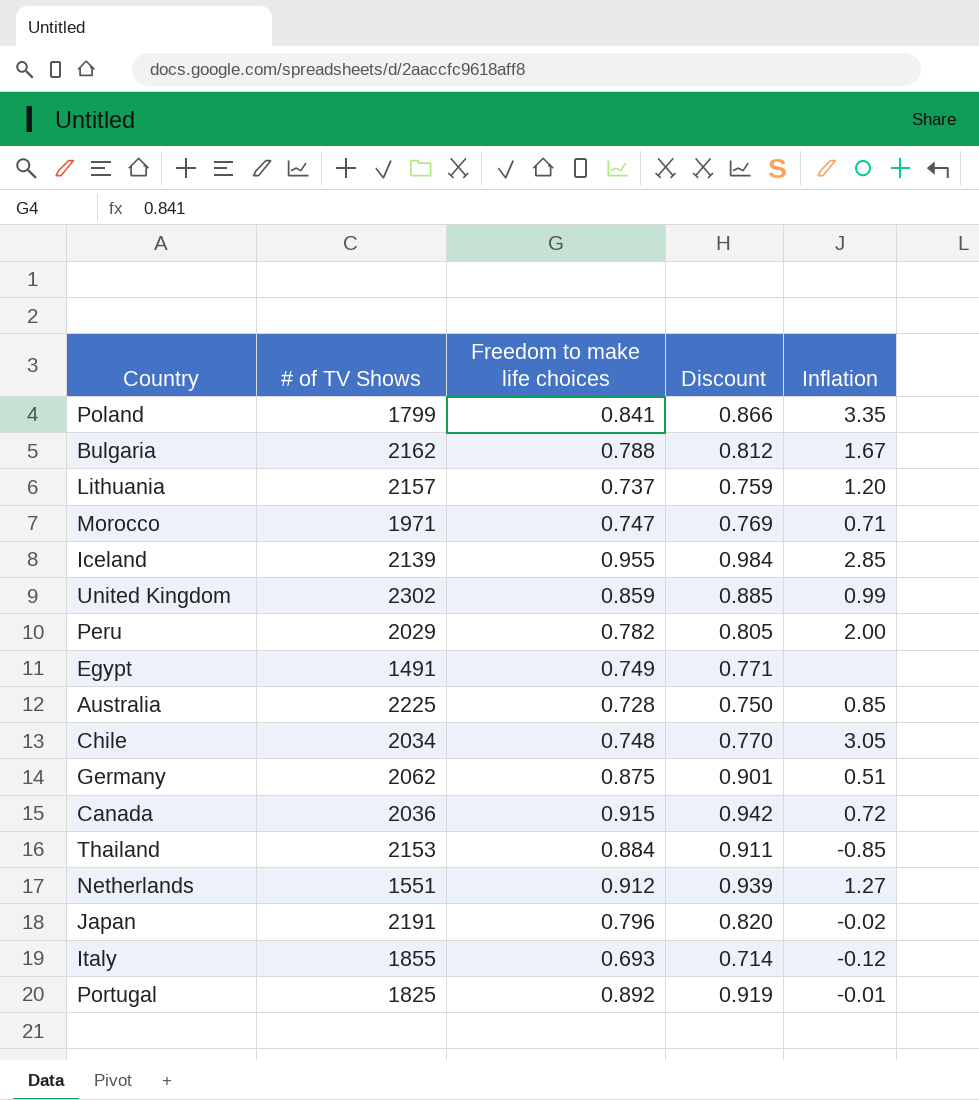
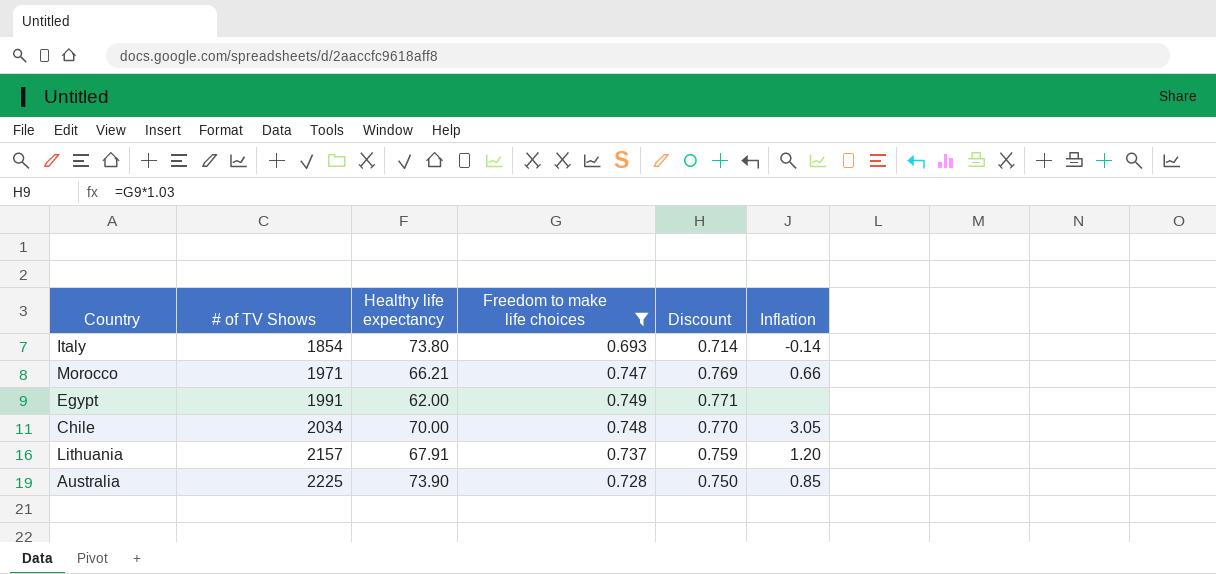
filter: none -> Freedom to make life choices <= 0.749
row order: none -> # of TV Shows ascending
column Healthy life expectancy | position: none -> 3
Italy | # of TV Shows: 1855 -> 1854
Italy | Inflation: -0.12 -> -0.14
Morocco | Inflation: 0.71 -> 0.66
Egypt | # of TV Shows: 1491 -> 1991

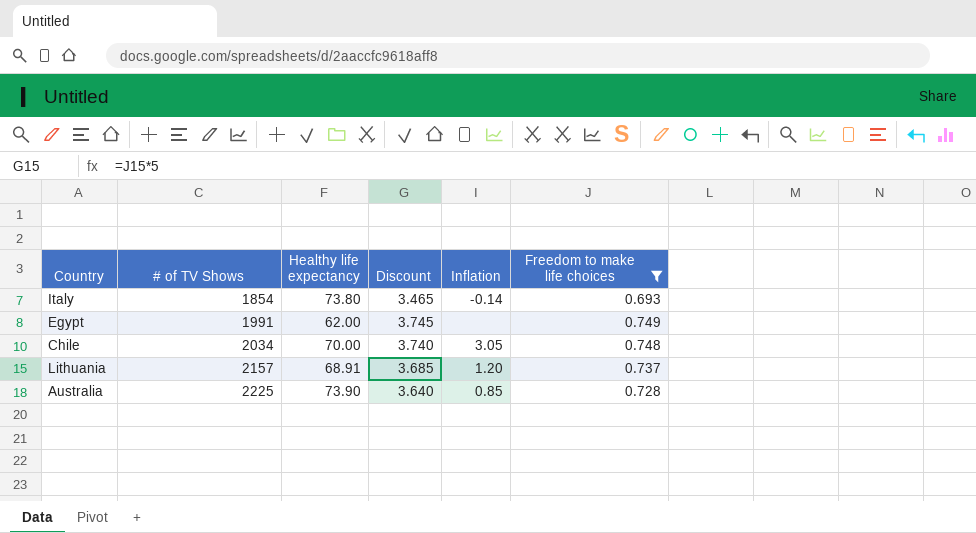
column Discount | formula: [Freedom to make life choices] * 1.03 -> [Freedom to make life choices] * 5
column Freedom to make life choices | position: 4 -> 6
row Morocco: 1971 | 66.21 | 0.747 | 0.769 | 0.66 -> none
Lithuania | Healthy life expectancy: 67.91 -> 68.91

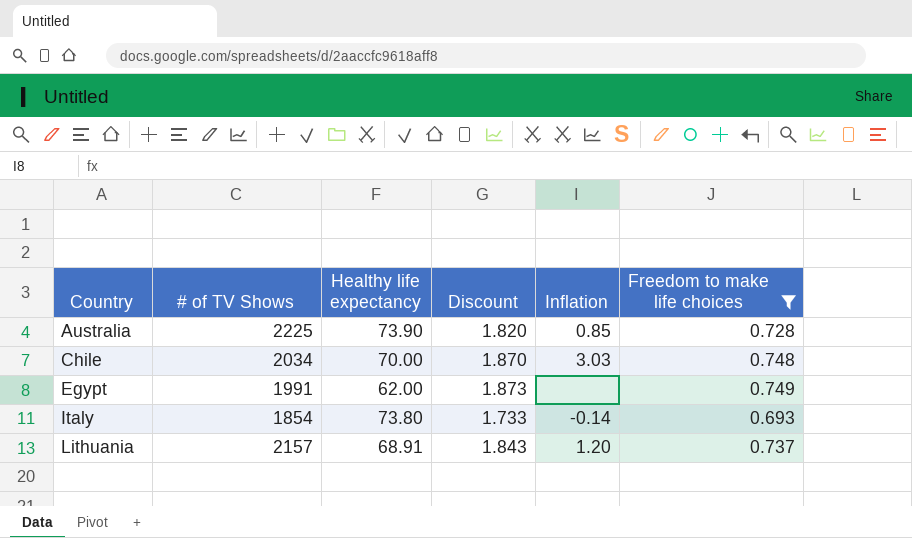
row order: # of TV Shows ascending -> Country ascending
column Discount | formula: [Freedom to make life choices] * 5 -> [Freedom to make life choices] * 2.5
Chile | Inflation: 3.05 -> 3.03

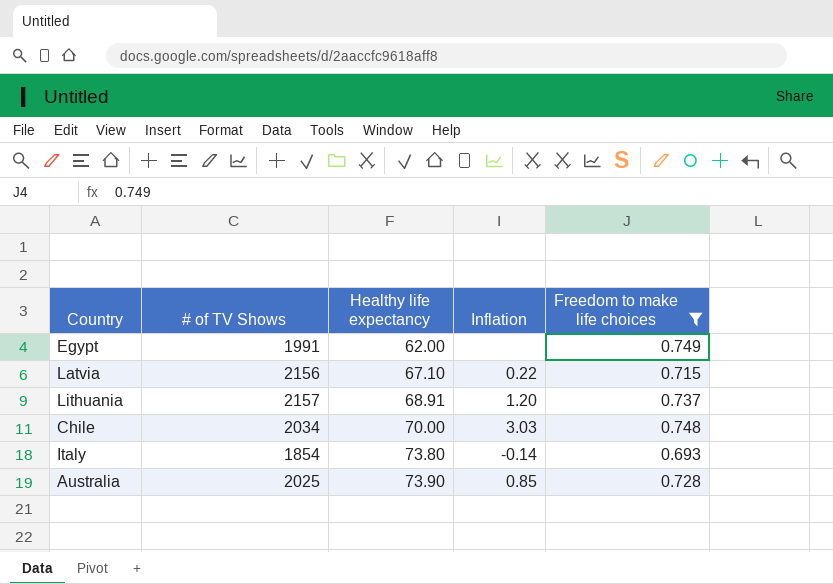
row order: Country ascending -> Healthy life expectancy ascending
column Discount | formula: [Freedom to make life choices] * 2.5 -> none
row Latvia: none -> 2156 | 67.10 | 0.22 | 0.715
Australia | # of TV Shows: 2225 -> 2025

